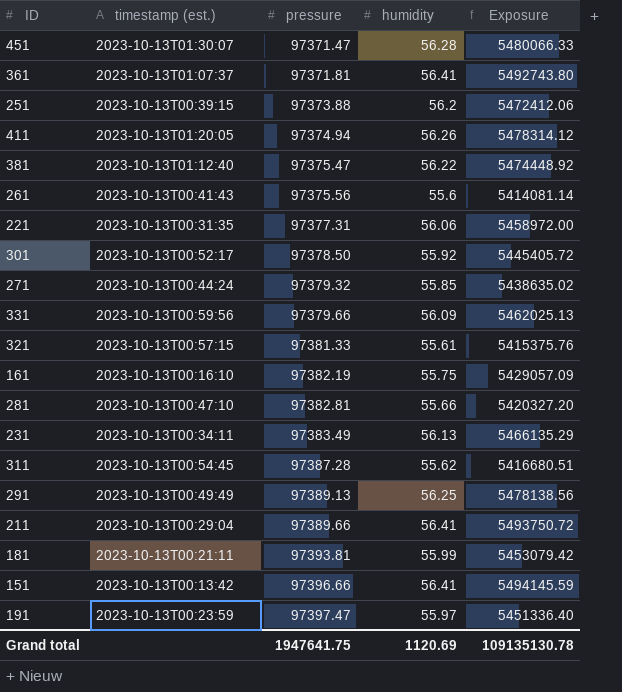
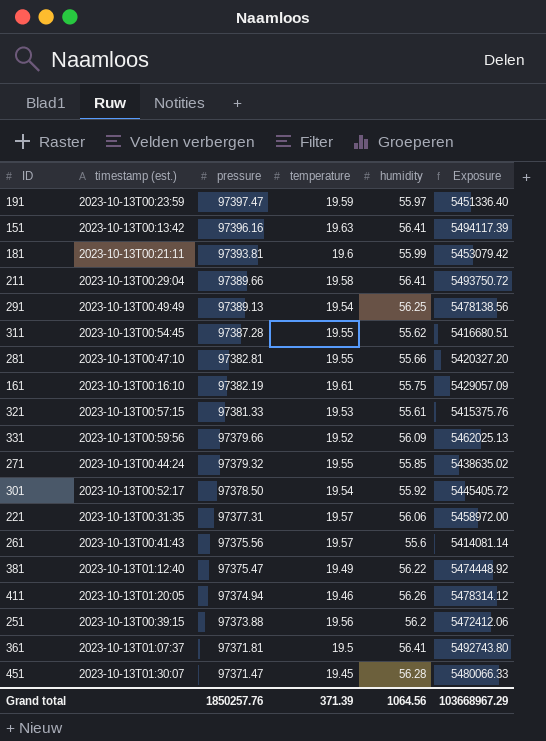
row order: pressure ascending -> pressure descending
column temperature | position: none -> 4
row 231: 2023-10-13T00:34:11 | 97383.49 | 56.13 | 5466135.29 -> none
151 | pressure: 97396.66 -> 97396.16
151 | Exposure: 5494145.59 -> 5494117.39
Grand total | pressure: 1947641.75 -> 1850257.76
Grand total | humidity: 1120.69 -> 1064.56
Grand total | Exposure: 109135130.78 -> 103668967.29

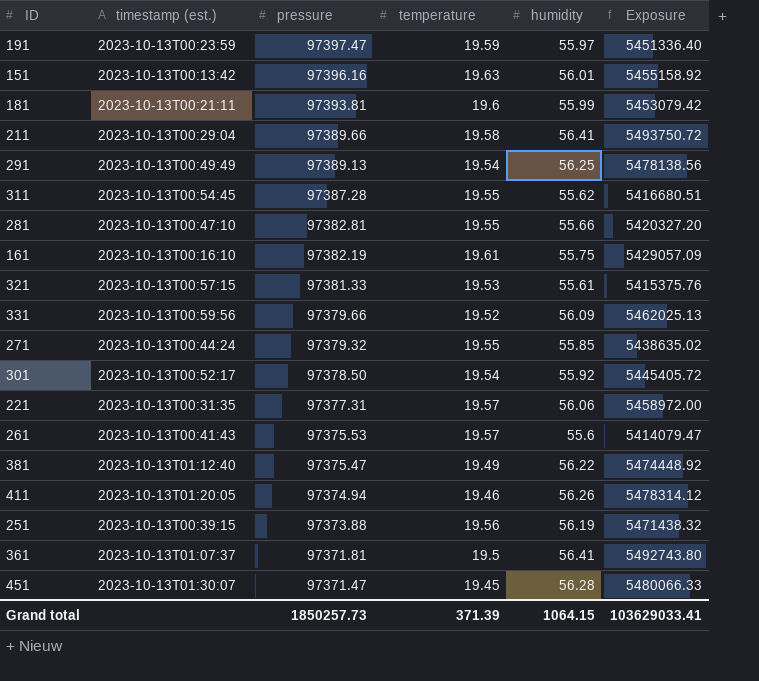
151 | humidity: 56.41 -> 56.01
151 | Exposure: 5494117.39 -> 5455158.92
261 | pressure: 97375.56 -> 97375.53
261 | Exposure: 5414081.14 -> 5414079.47
251 | humidity: 56.2 -> 56.19
251 | Exposure: 5472412.06 -> 5471438.32
Grand total | pressure: 1850257.76 -> 1850257.73
Grand total | humidity: 1064.56 -> 1064.15
Grand total | Exposure: 103668967.29 -> 103629033.41

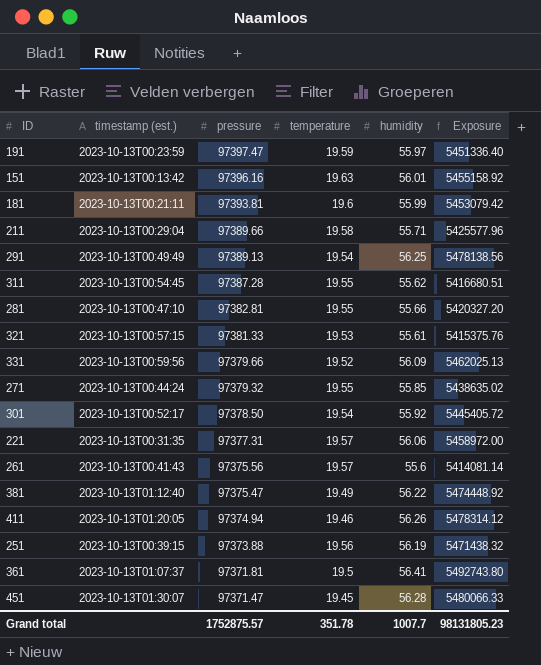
row 161: 2023-10-13T00:16:10 | 97382.19 | 19.61 | 55.75 | 5429057.09 -> none
211 | humidity: 56.41 -> 55.71
211 | Exposure: 5493750.72 -> 5425577.96
261 | pressure: 97375.53 -> 97375.56
261 | Exposure: 5414079.47 -> 5414081.14
Grand total | pressure: 1850257.73 -> 1752875.57
Grand total | temperature: 371.39 -> 351.78
Grand total | humidity: 1064.15 -> 1007.7
Grand total | Exposure: 103629033.41 -> 98131805.23

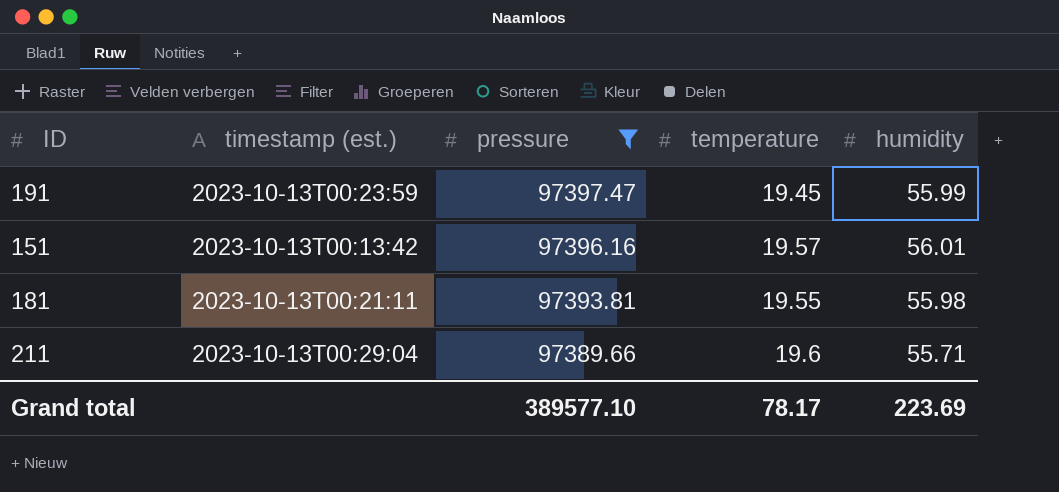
filter: none -> pressure >= 97389.66
column Exposure | formula: [pressure] * [humidity] -> none
191 | temperature: 19.59 -> 19.45
191 | humidity: 55.97 -> 55.99
151 | temperature: 19.63 -> 19.57
181 | temperature: 19.6 -> 19.55
181 | humidity: 55.99 -> 55.98
211 | temperature: 19.58 -> 19.6
Grand total | pressure: 1752875.57 -> 389577.10
Grand total | temperature: 351.78 -> 78.17
Grand total | humidity: 1007.7 -> 223.69

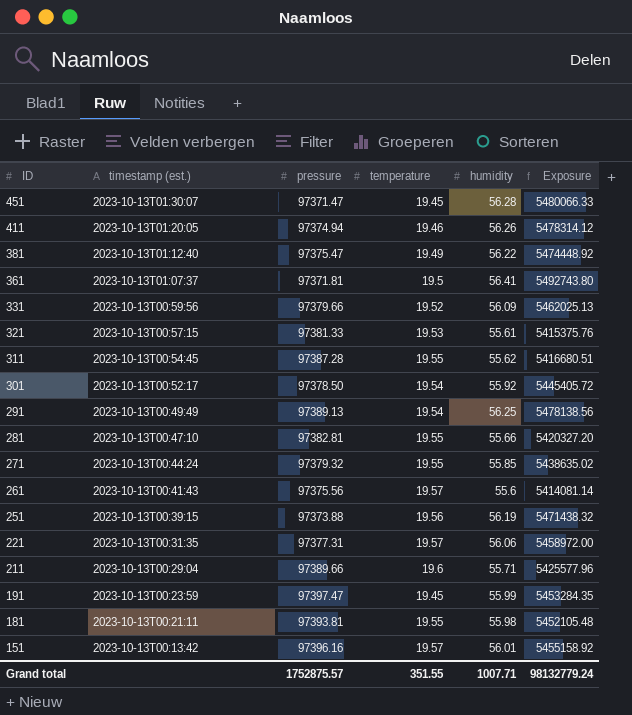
filter: pressure >= 97389.66 -> none
row order: pressure descending -> ID descending
column Exposure | formula: none -> [pressure] * [humidity]
Grand total | pressure: 389577.10 -> 1752875.57
Grand total | temperature: 78.17 -> 351.55
Grand total | humidity: 223.69 -> 1007.71

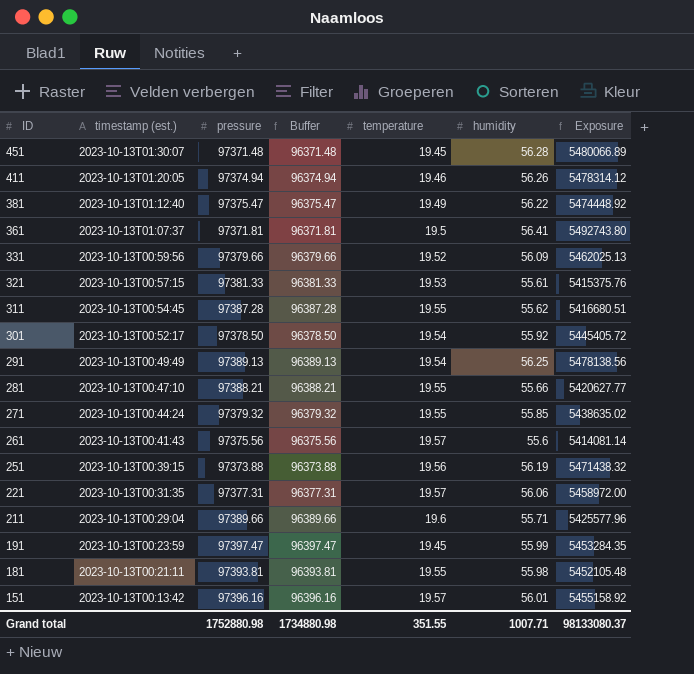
column Buffer | formula: none -> [pressure] - 1000
451 | pressure: 97371.47 -> 97371.48
451 | Exposure: 5480066.33 -> 5480066.89
281 | pressure: 97382.81 -> 97388.21
281 | Exposure: 5420327.20 -> 5420627.77
Grand total | pressure: 1752875.57 -> 1752880.98
Grand total | Exposure: 98132779.24 -> 98133080.37

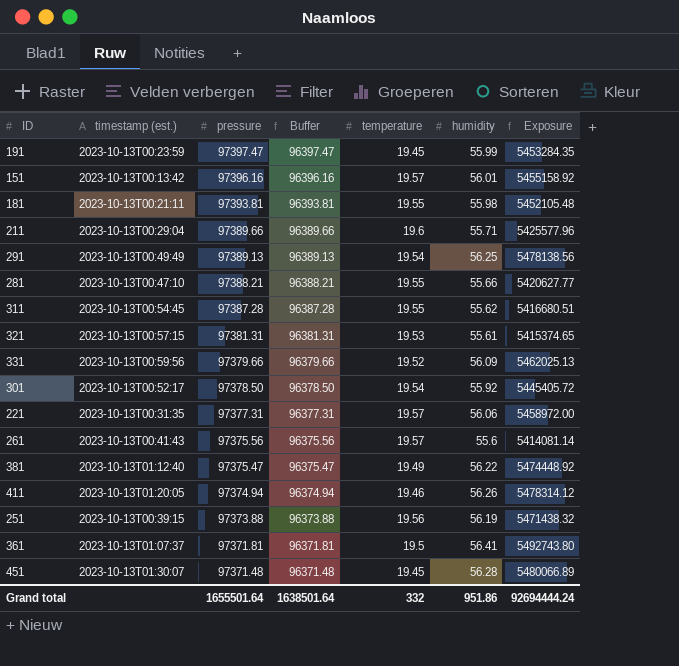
row order: ID descending -> pressure descending
row 271: 2023-10-13T00:44:24 | 97379.32 | 96379.32 | 19.55 | 55.85 | 5438635.02 -> none
321 | pressure: 97381.33 -> 97381.31
321 | Buffer: 96381.33 -> 96381.31
321 | Exposure: 5415375.76 -> 5415374.65
Grand total | pressure: 1752880.98 -> 1655501.64
Grand total | Buffer: 1734880.98 -> 1638501.64
Grand total | temperature: 351.55 -> 332
Grand total | humidity: 1007.71 -> 951.86
Grand total | Exposure: 98133080.37 -> 92694444.24

